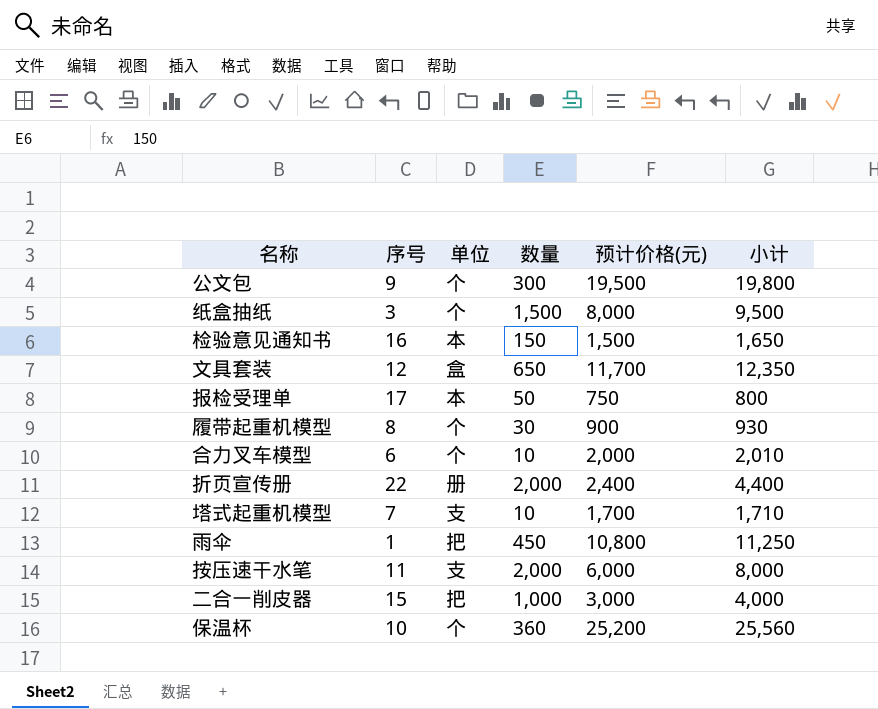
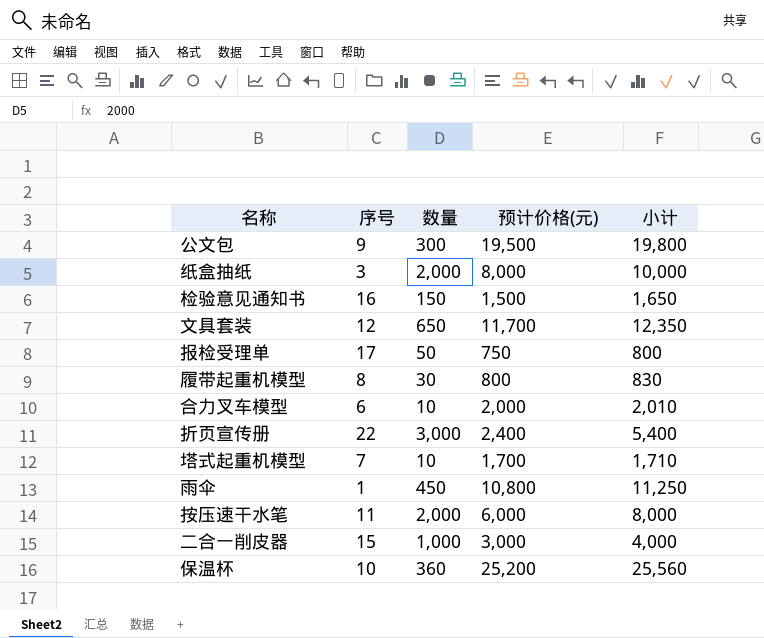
column 单位 | position: 3 -> none
纸盒抽纸 | 数量: 1,500 -> 2,000
纸盒抽纸 | 小计: 9,500 -> 10,000
履带起重机模型 | 预计价格(元): 900 -> 800
履带起重机模型 | 小计: 930 -> 830
折页宣传册 | 数量: 2,000 -> 3,000
折页宣传册 | 小计: 4,400 -> 5,400

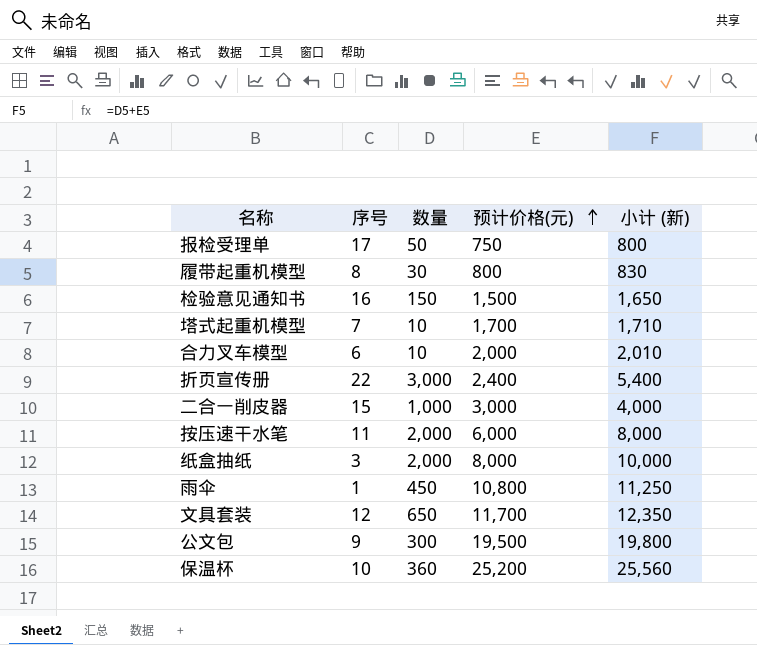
row order: none -> 预计价格(元) ascending
column name: 小计 -> 小计 (新)

